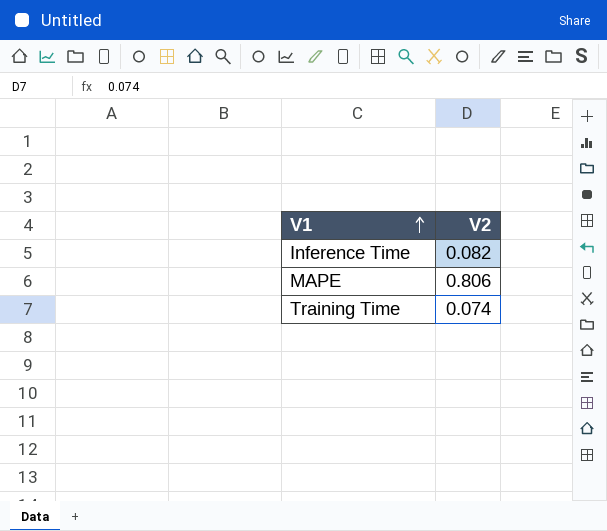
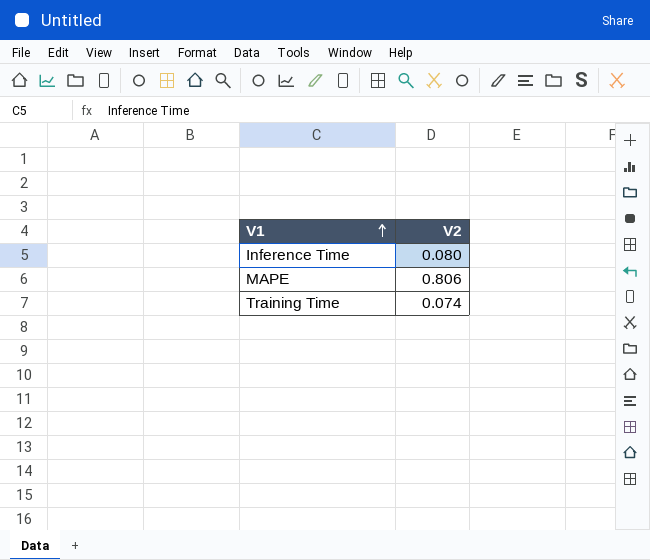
Inference Time | V2: 0.082 -> 0.080

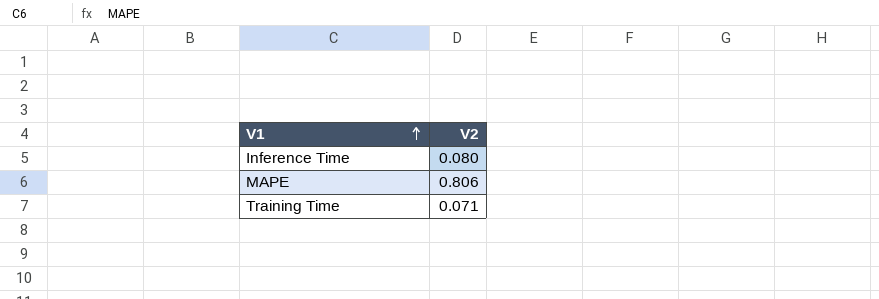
Training Time | V2: 0.074 -> 0.071

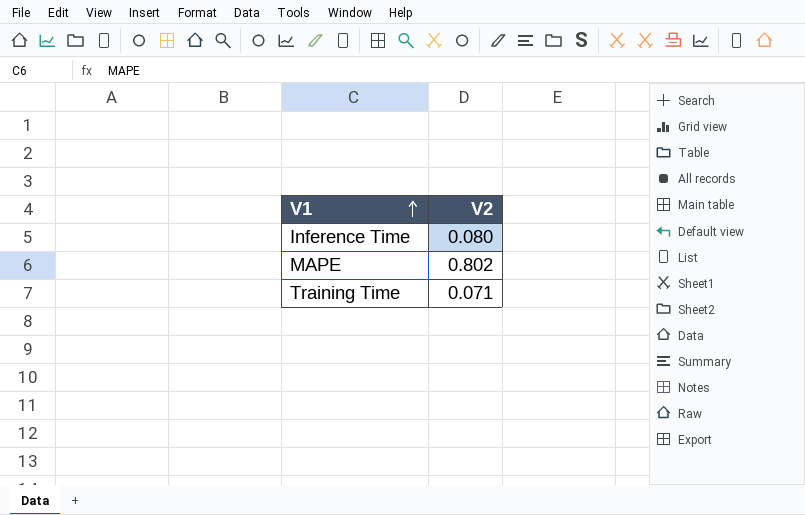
MAPE | V2: 0.806 -> 0.802

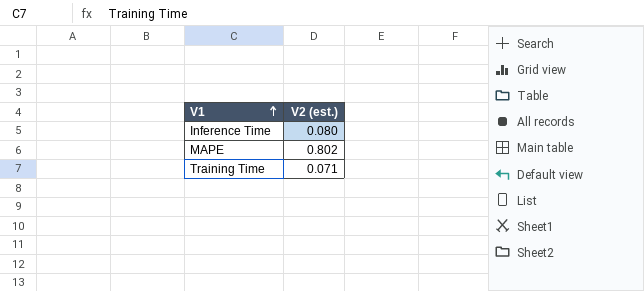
column name: V2 -> V2 (est.)

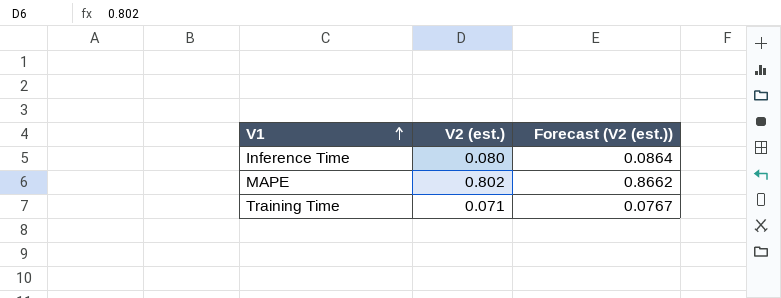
column Forecast (V2 (est.)) | formula: none -> [V2 (est.)] * 1.08

